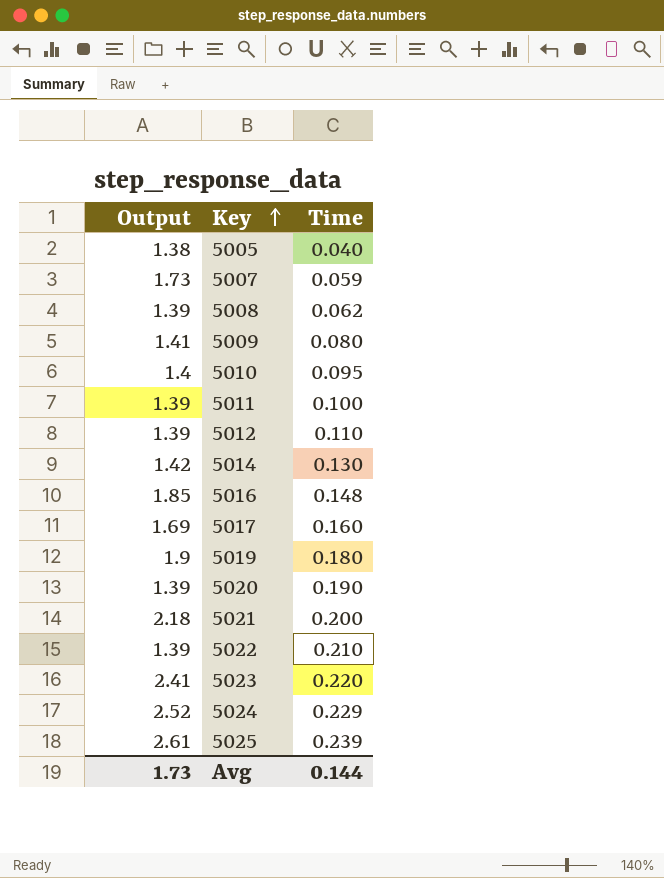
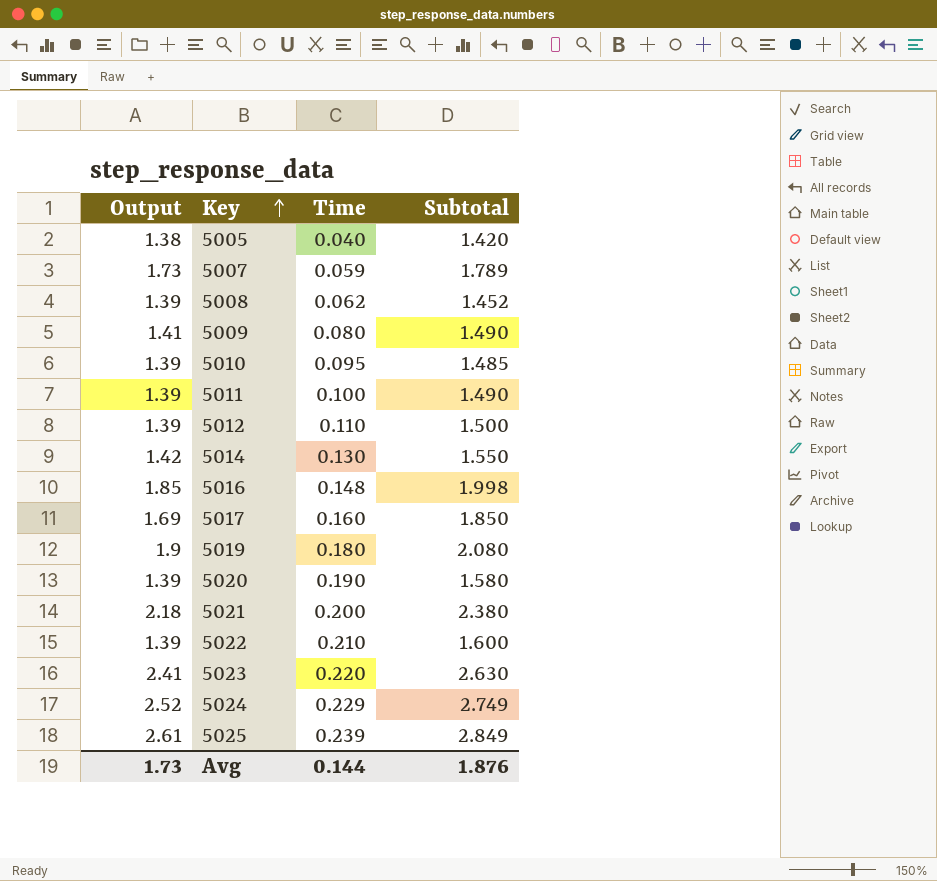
column Subtotal | formula: none -> [Output] + [Time]
5010 | Output: 1.4 -> 1.39

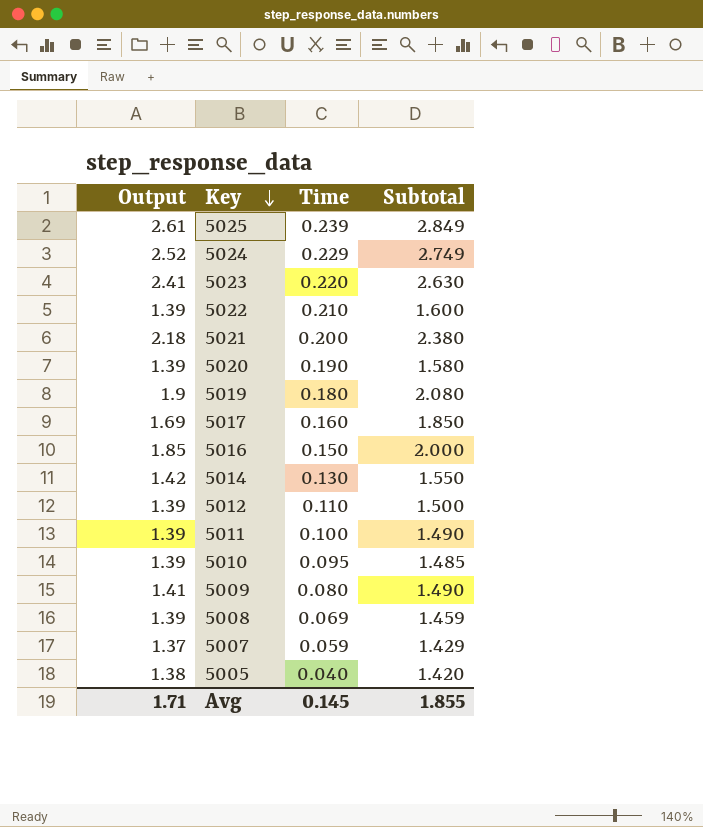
row order: Key ascending -> Key descending
5016 | Time: 0.148 -> 0.150
5016 | Subtotal: 1.998 -> 2.000
5008 | Time: 0.062 -> 0.069
5008 | Subtotal: 1.452 -> 1.459
5007 | Output: 1.73 -> 1.37
5007 | Subtotal: 1.789 -> 1.429
Avg | Output: 1.73 -> 1.71
Avg | Time: 0.144 -> 0.145
Avg | Subtotal: 1.876 -> 1.855

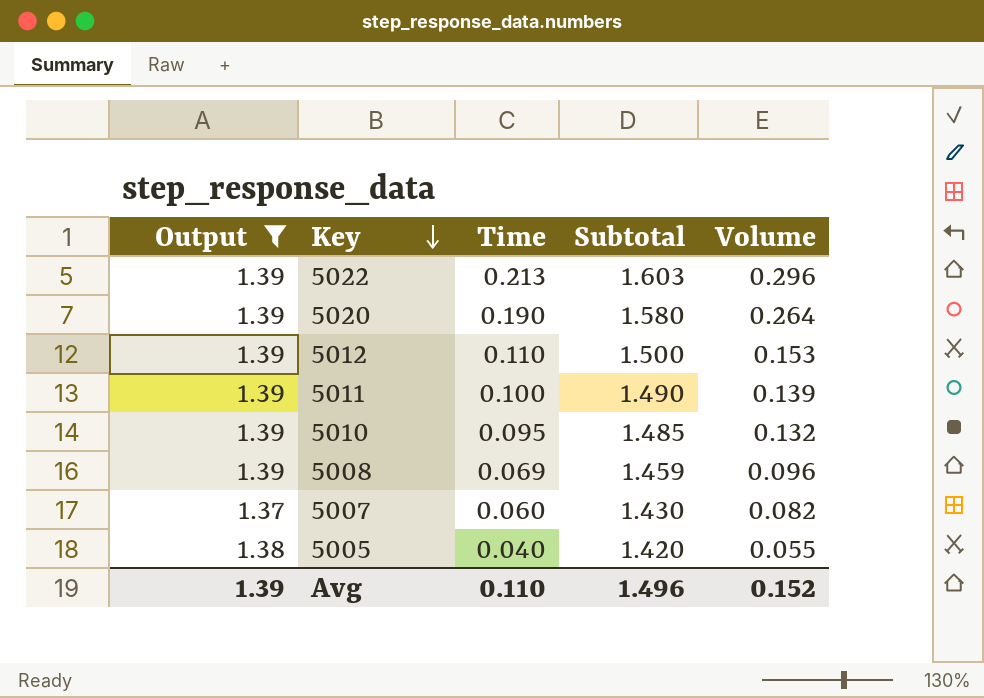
filter: none -> Output <= 1.39
column Volume | formula: none -> [Output] * [Time]
5022 | Time: 0.210 -> 0.213
5022 | Subtotal: 1.600 -> 1.603
5007 | Time: 0.059 -> 0.060
5007 | Subtotal: 1.429 -> 1.430
Avg | Output: 1.71 -> 1.39
Avg | Time: 0.145 -> 0.110
Avg | Subtotal: 1.855 -> 1.496

